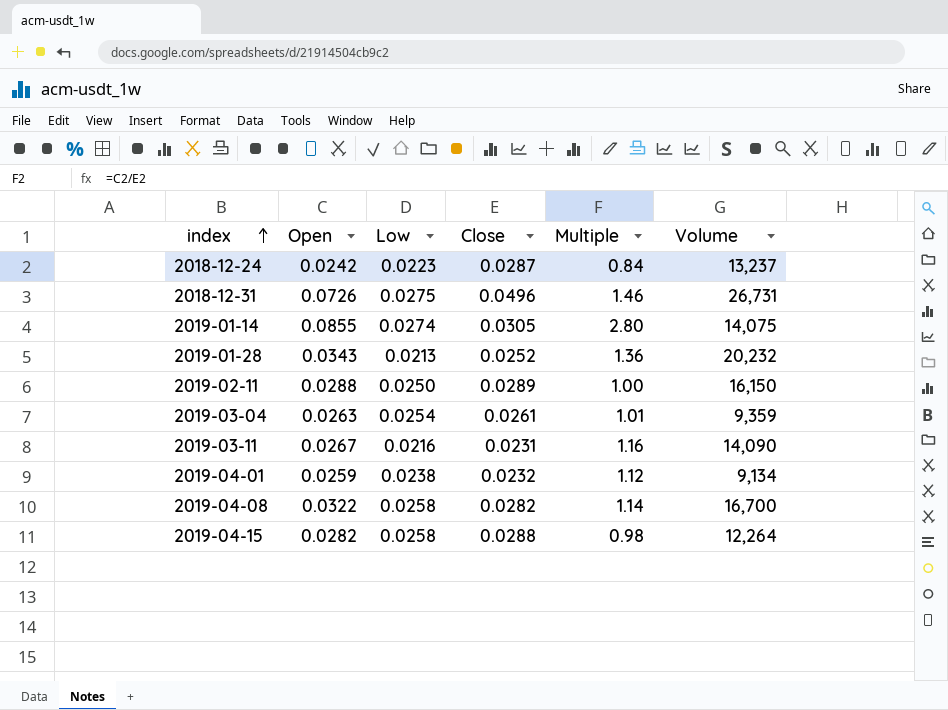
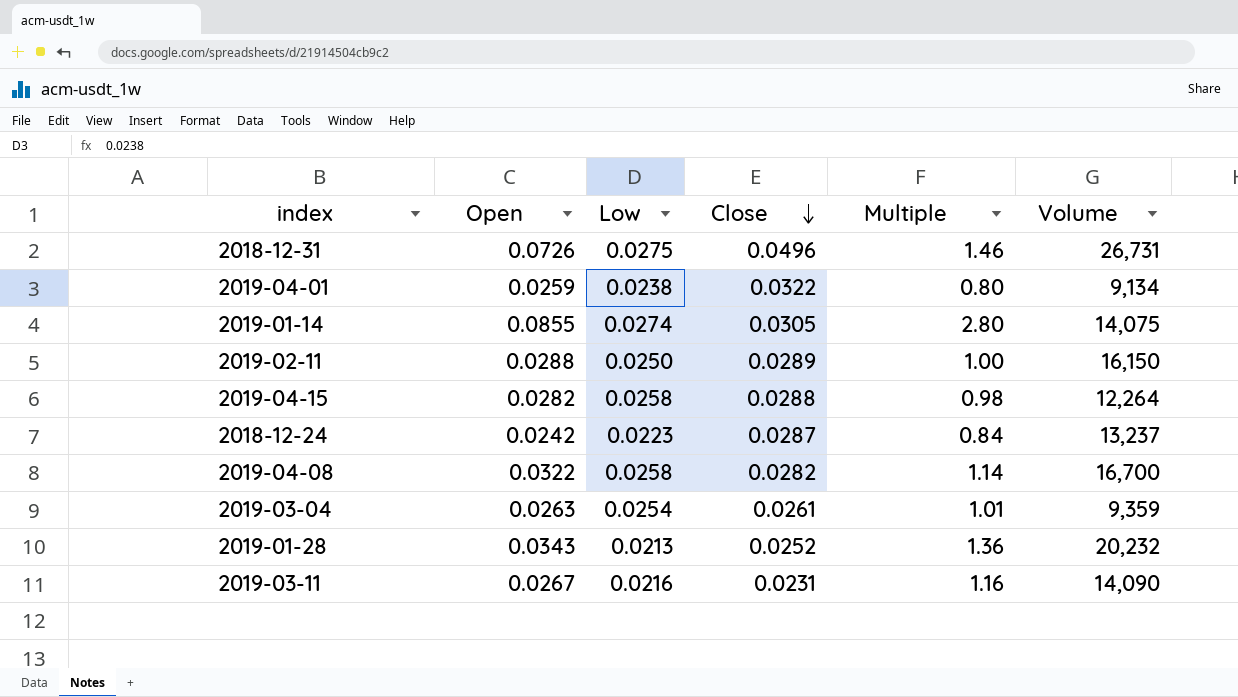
row order: index ascending -> Close descending
2019-04-01 | Close: 0.0232 -> 0.0322
2019-04-01 | Multiple: 1.12 -> 0.80

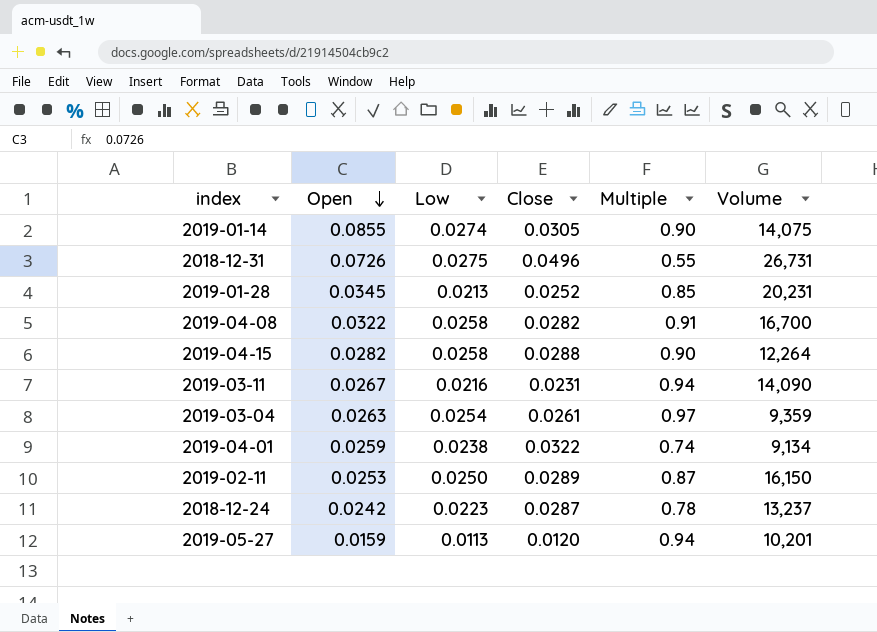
row order: Close descending -> Open descending
column Multiple | formula: [Open] / [Close] -> [Low] / [Close]
2019-01-28 | Open: 0.0343 -> 0.0345
2019-01-28 | Volume: 20,232 -> 20,231
2019-02-11 | Open: 0.0288 -> 0.0253
row 2019-05-27: none -> 0.0159 | 0.0113 | 0.0120 | 0.94 | 10,201

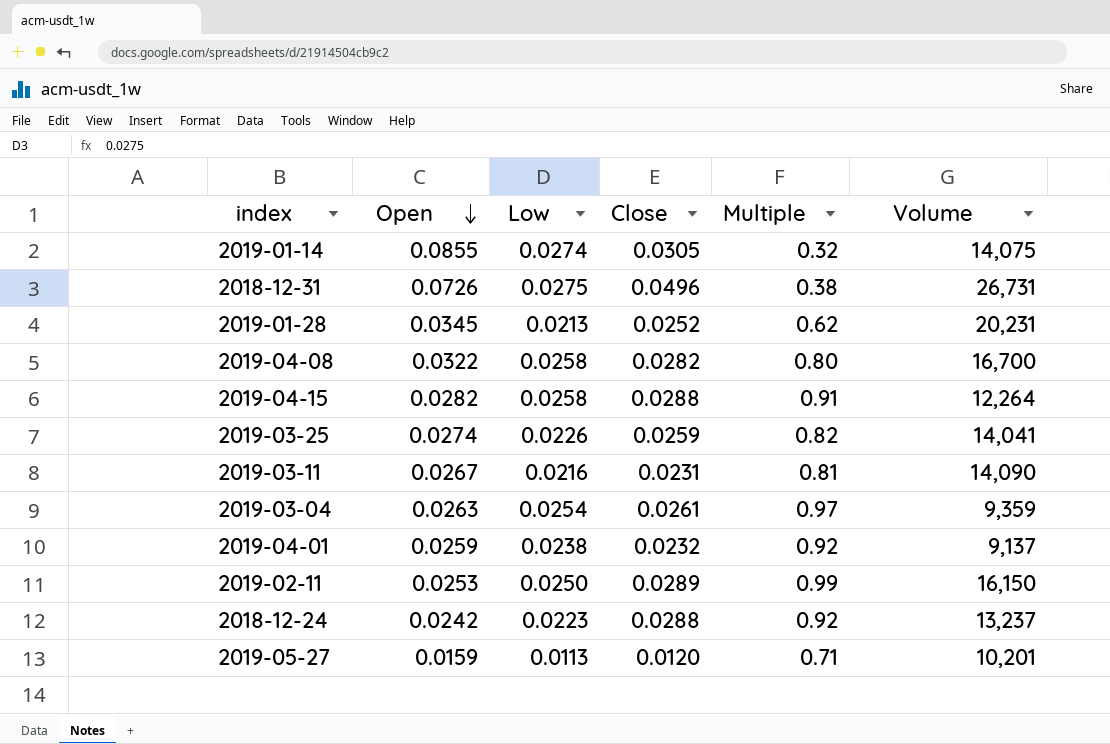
column Multiple | formula: [Low] / [Close] -> [Low] / [Open]
row 2019-03-25: none -> 0.0274 | 0.0226 | 0.0259 | 0.82 | 14,041
2019-04-01 | Close: 0.0322 -> 0.0232
2019-04-01 | Volume: 9,134 -> 9,137
2018-12-24 | Close: 0.0287 -> 0.0288

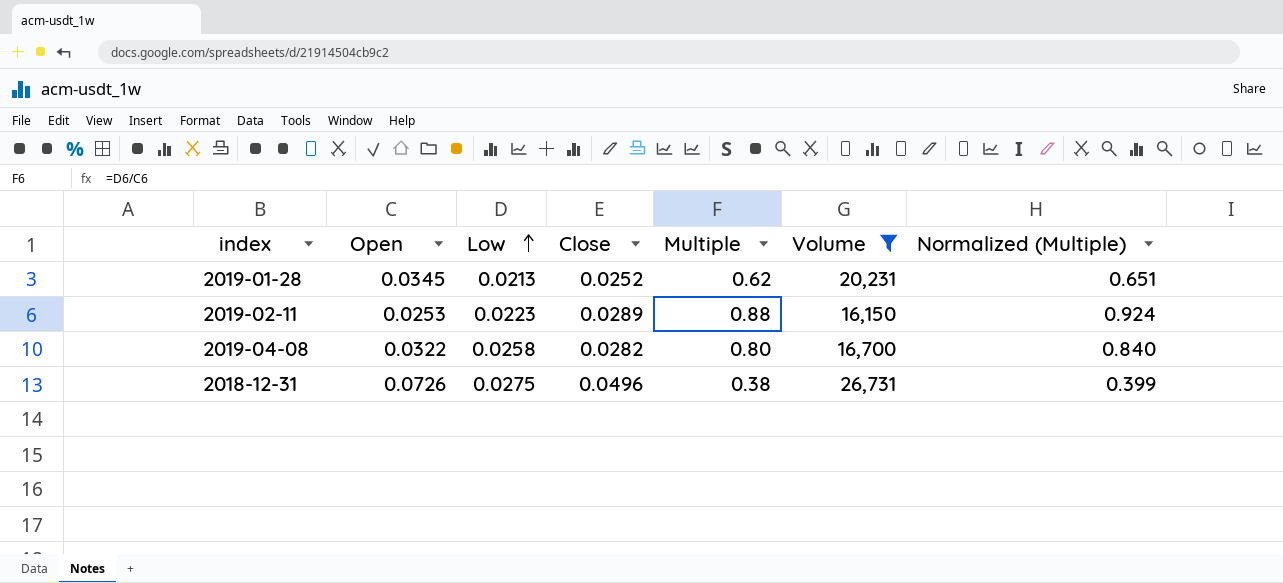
filter: none -> Volume >= 16,150
row order: Open descending -> Low ascending
column Normalized (Multiple) | formula: none -> [Multiple] * 1.05
2019-02-11 | Low: 0.0250 -> 0.0223
2019-02-11 | Multiple: 0.99 -> 0.88

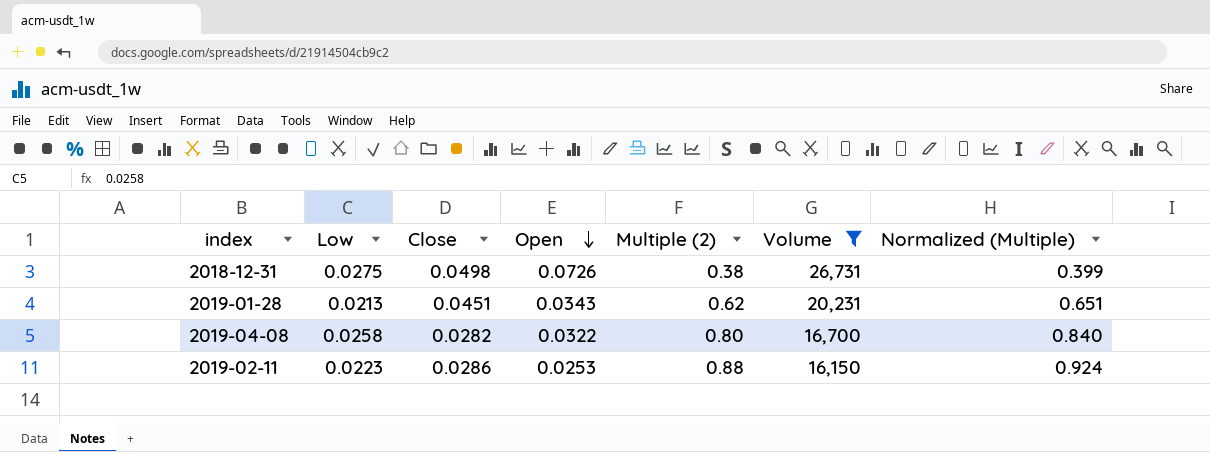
row order: Low ascending -> Open descending
column Open | position: 2 -> 4
column name: Multiple -> Multiple (2)
2018-12-31 | Close: 0.0496 -> 0.0498
2019-01-28 | Close: 0.0252 -> 0.0451
2019-01-28 | Open: 0.0345 -> 0.0343
2019-02-11 | Close: 0.0289 -> 0.0286

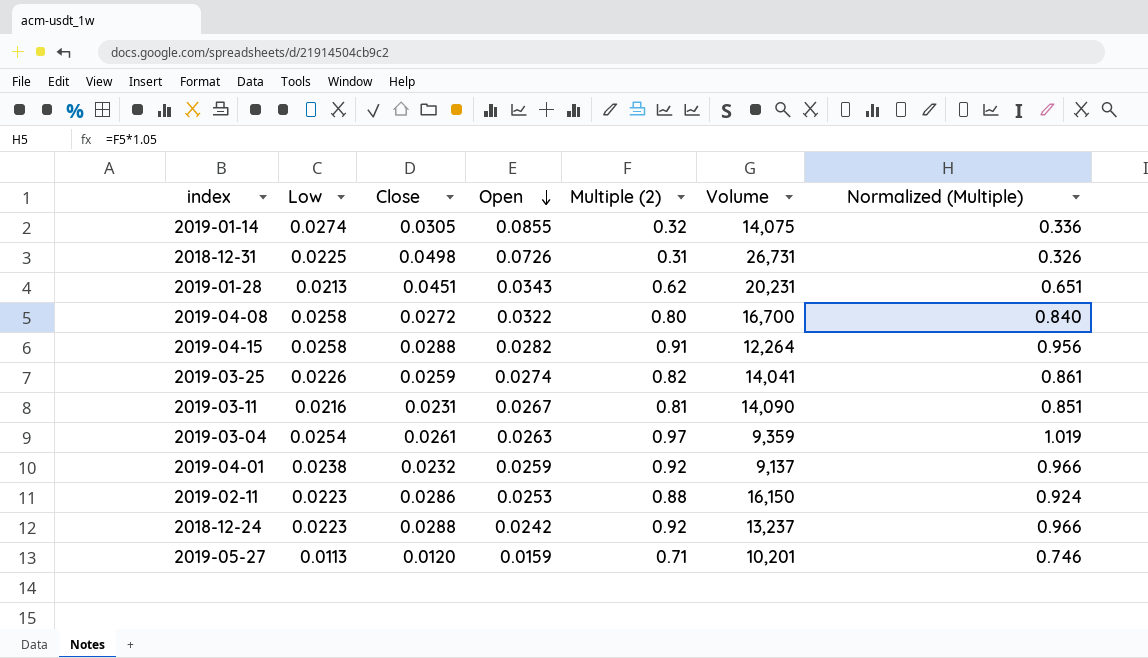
filter: Volume >= 16,150 -> none
2018-12-31 | Low: 0.0275 -> 0.0225
2018-12-31 | Multiple (2): 0.38 -> 0.31
2018-12-31 | Normalized (Multiple): 0.399 -> 0.326
2019-04-08 | Close: 0.0282 -> 0.0272

